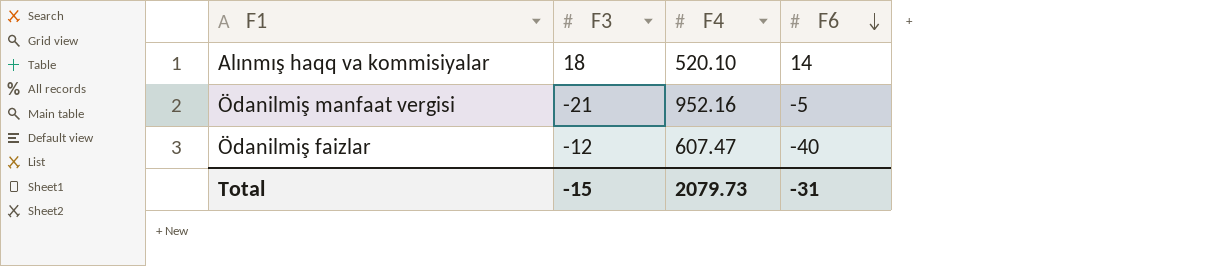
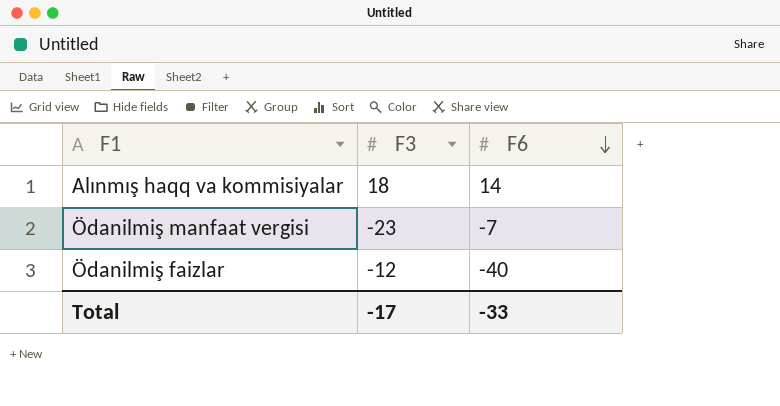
column F4 | position: 3 -> none
Ödanilmiş manfaat vergisi | F3: -21 -> -23
Ödanilmiş manfaat vergisi | F6: -5 -> -7
Total | F3: -15 -> -17
Total | F6: -31 -> -33

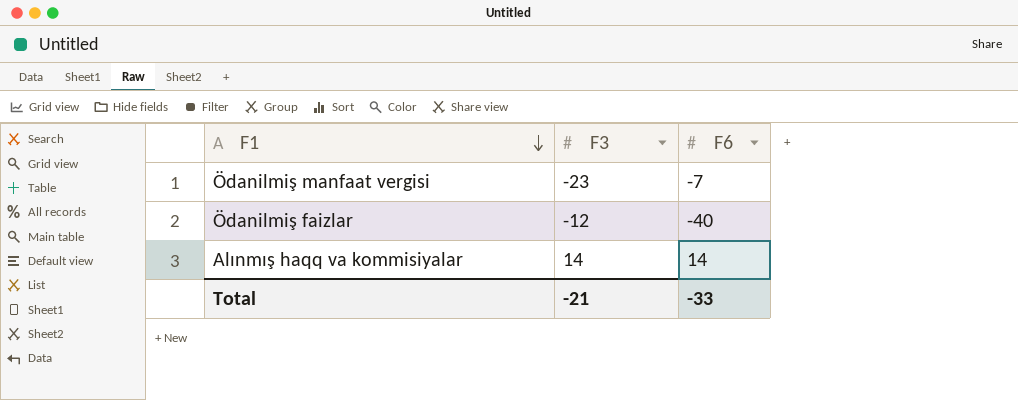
row order: F6 descending -> F1 descending
Alınmış haqq va kommisiyalar | F3: 18 -> 14
Total | F3: -17 -> -21

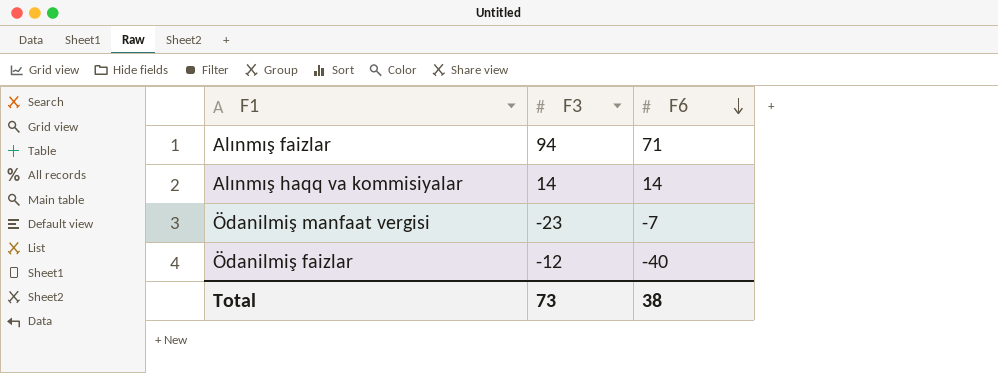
row order: F1 descending -> F6 descending
row Alınmış faizlar: none -> 94 | 71
Total | F3: -21 -> 73
Total | F6: -33 -> 38

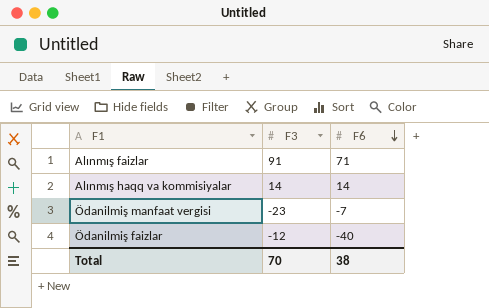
Alınmış faizlar | F3: 94 -> 91
Total | F3: 73 -> 70

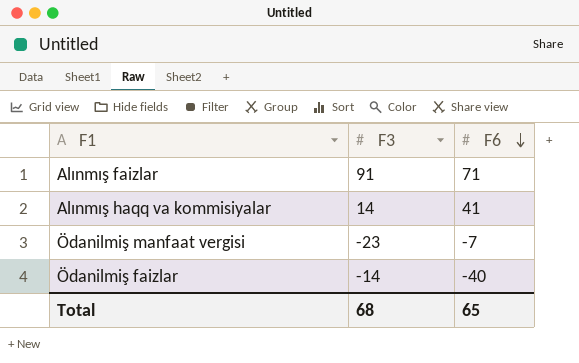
Alınmış haqq va kommisiyalar | F6: 14 -> 41
Ödanilmiş faizlar | F3: -12 -> -14
Total | F3: 70 -> 68
Total | F6: 38 -> 65

